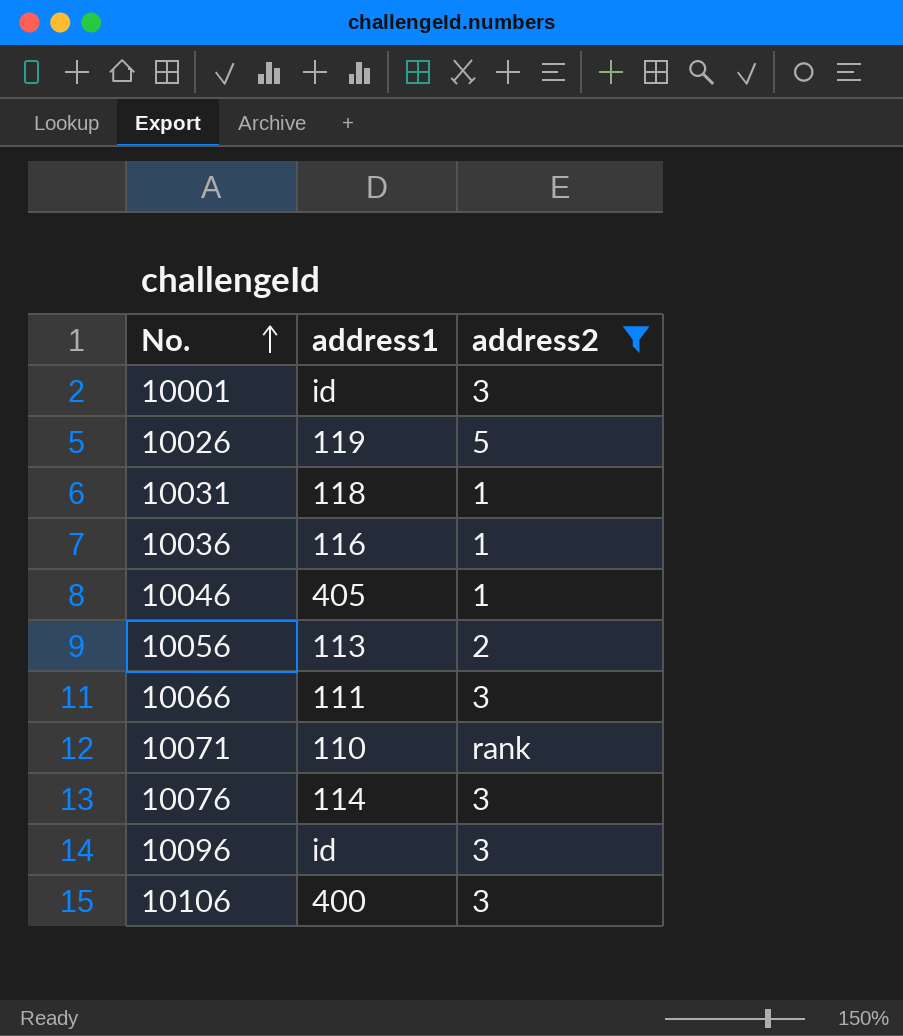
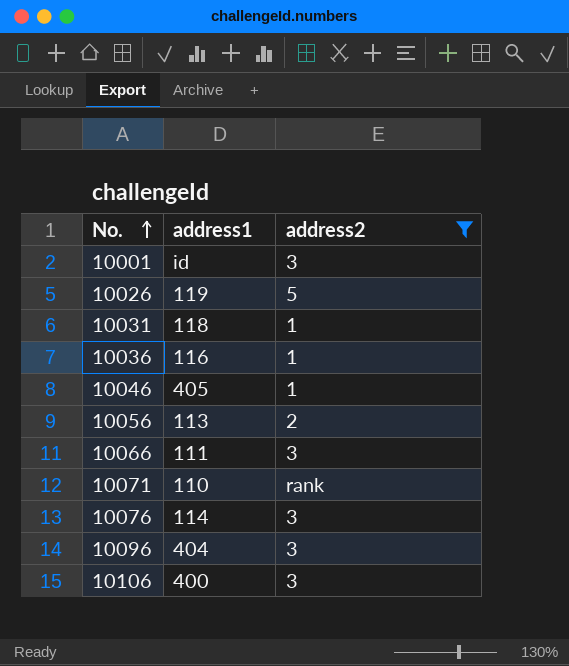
10096 | address1: id -> 404

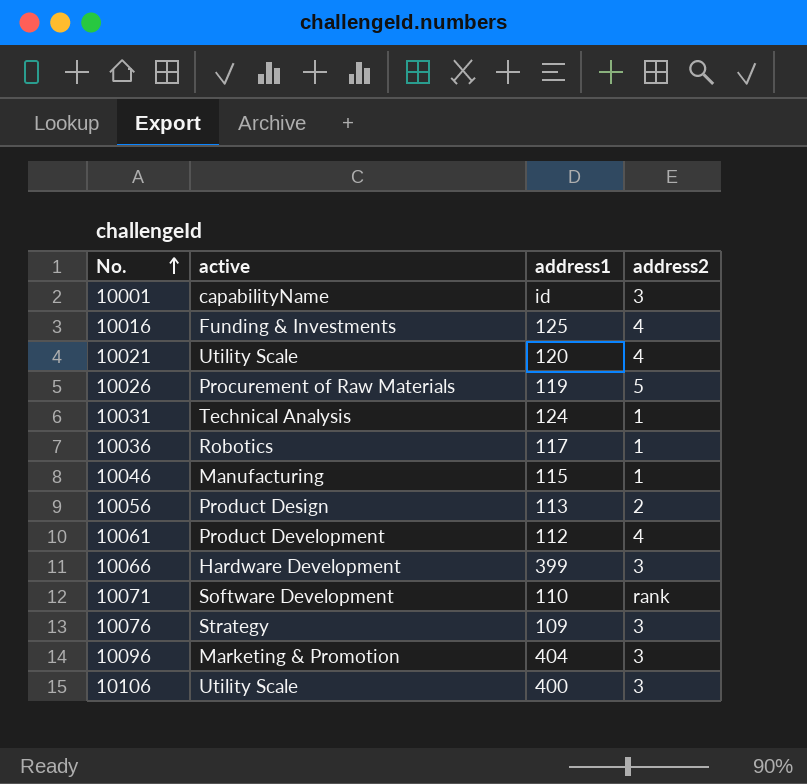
filter: address2 != 4 -> none
column active | position: none -> 2
10031 | address1: 118 -> 124
10036 | address1: 116 -> 117
10046 | address1: 405 -> 115
10066 | address1: 111 -> 399
10076 | address1: 114 -> 109

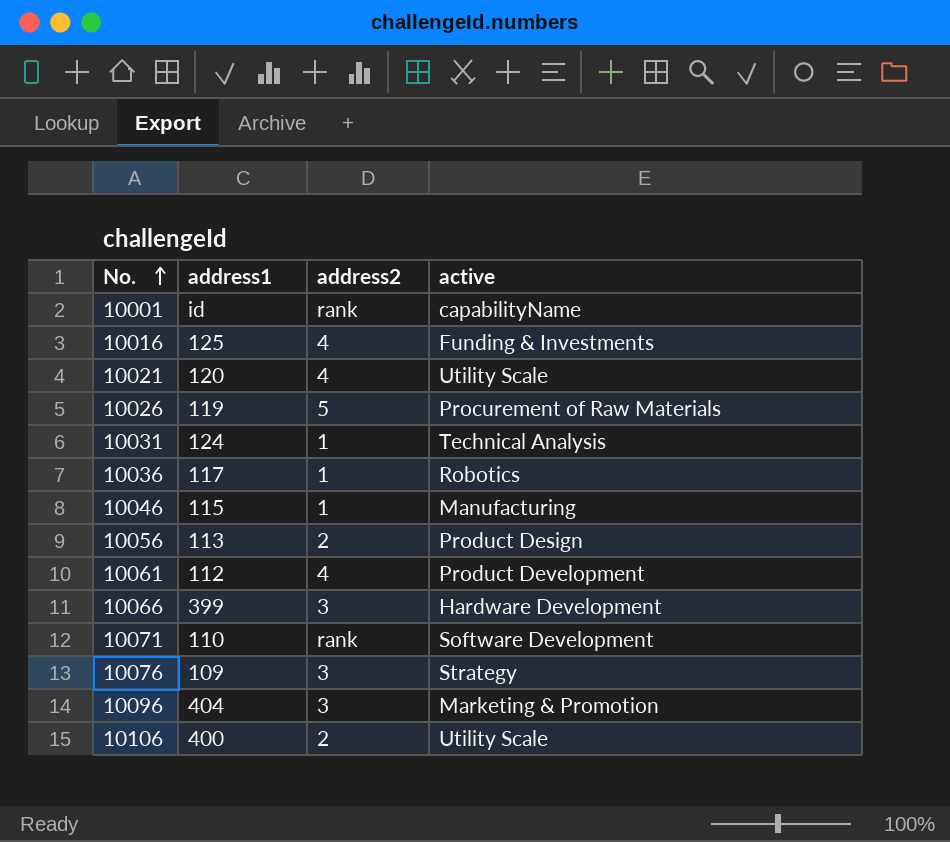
column active | position: 2 -> 4
10001 | address2: 3 -> rank
10106 | address2: 3 -> 2

